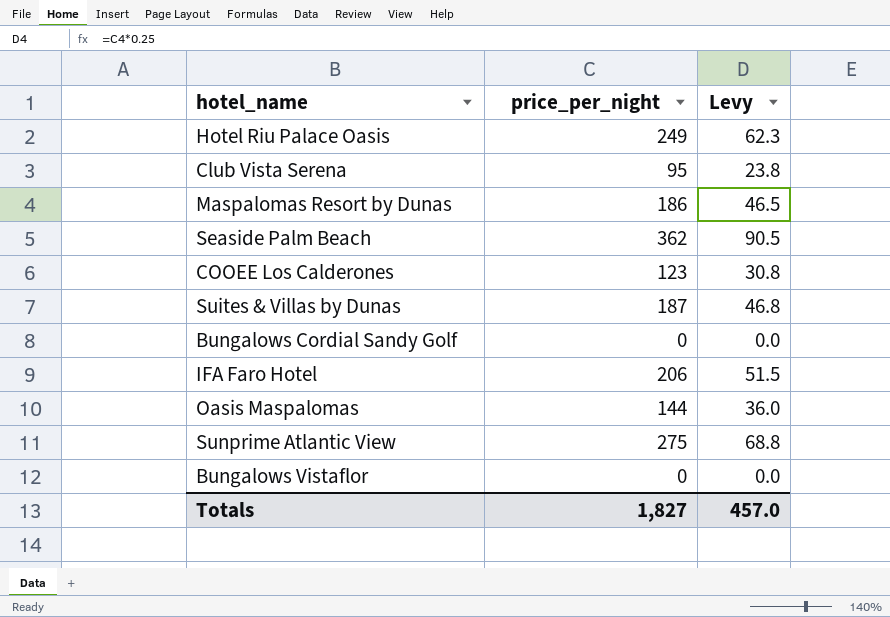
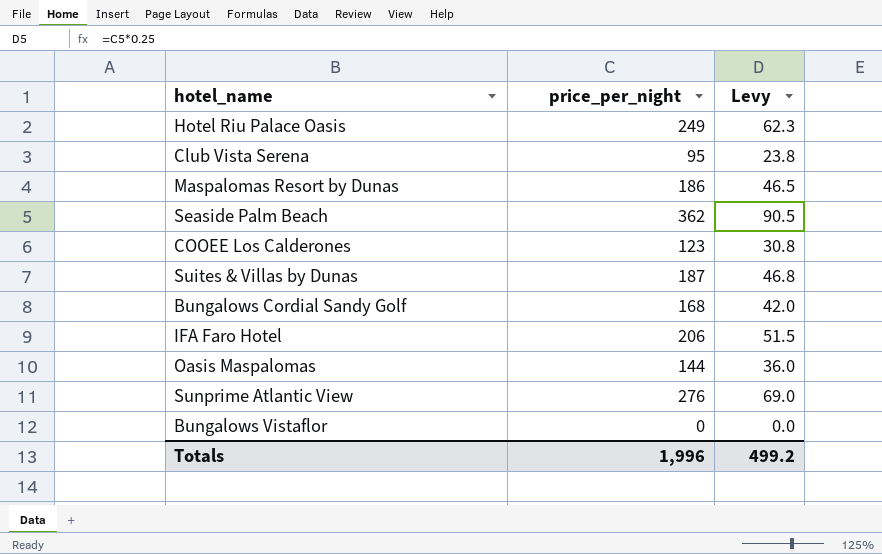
Bungalows Cordial Sandy Golf | price_per_night: 0 -> 168
Bungalows Cordial Sandy Golf | Levy: 0.0 -> 42.0
Sunprime Atlantic View | price_per_night: 275 -> 276
Sunprime Atlantic View | Levy: 68.8 -> 69.0
Totals | price_per_night: 1,827 -> 1,996
Totals | Levy: 457.0 -> 499.2

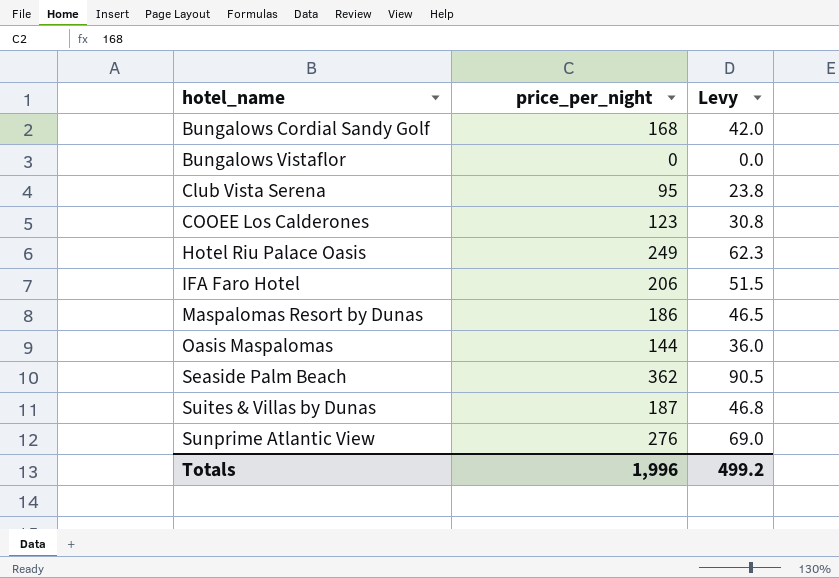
row order: none -> hotel_name ascending

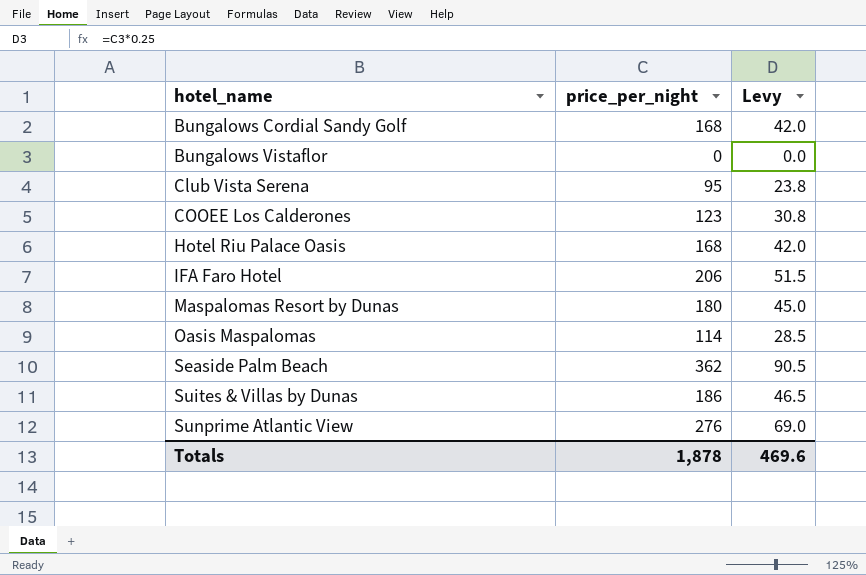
Hotel Riu Palace Oasis | price_per_night: 249 -> 168
Hotel Riu Palace Oasis | Levy: 62.3 -> 42.0
Maspalomas Resort by Dunas | price_per_night: 186 -> 180
Maspalomas Resort by Dunas | Levy: 46.5 -> 45.0
Oasis Maspalomas | price_per_night: 144 -> 114
Oasis Maspalomas | Levy: 36.0 -> 28.5
Suites & Villas by Dunas | price_per_night: 187 -> 186
Suites & Villas by Dunas | Levy: 46.8 -> 46.5
Totals | price_per_night: 1,996 -> 1,878
Totals | Levy: 499.2 -> 469.6

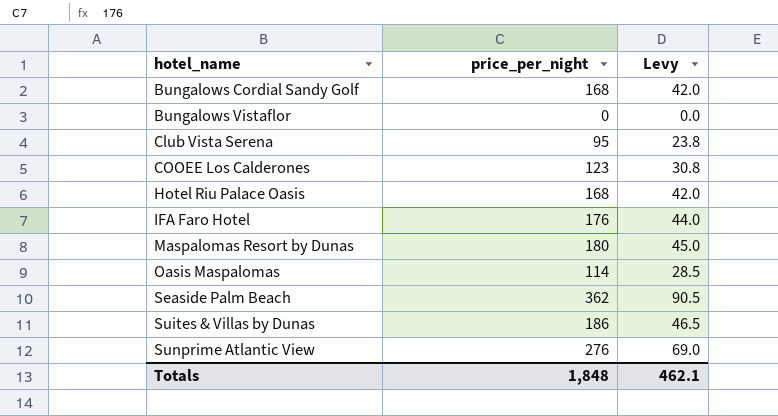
IFA Faro Hotel | price_per_night: 206 -> 176
IFA Faro Hotel | Levy: 51.5 -> 44.0
Totals | price_per_night: 1,878 -> 1,848
Totals | Levy: 469.6 -> 462.1

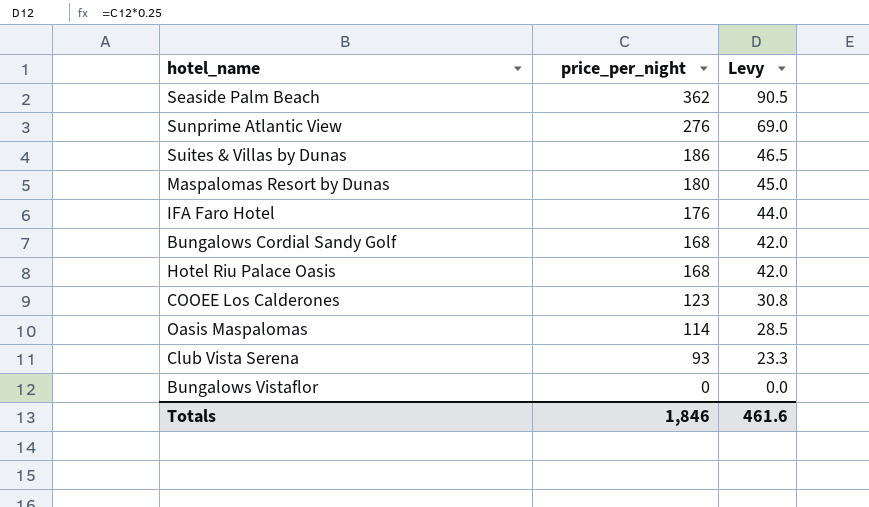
row order: hotel_name ascending -> price_per_night descending
Club Vista Serena | price_per_night: 95 -> 93
Club Vista Serena | Levy: 23.8 -> 23.3
Totals | price_per_night: 1,848 -> 1,846
Totals | Levy: 462.1 -> 461.6

